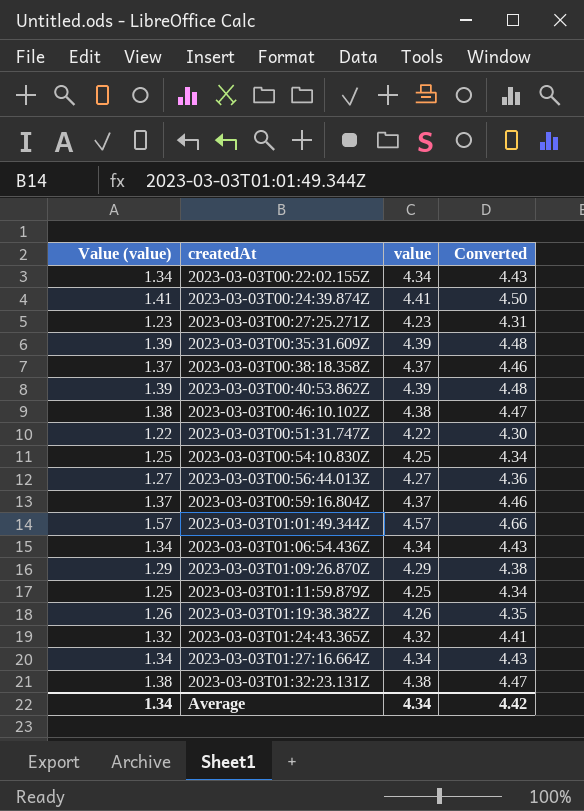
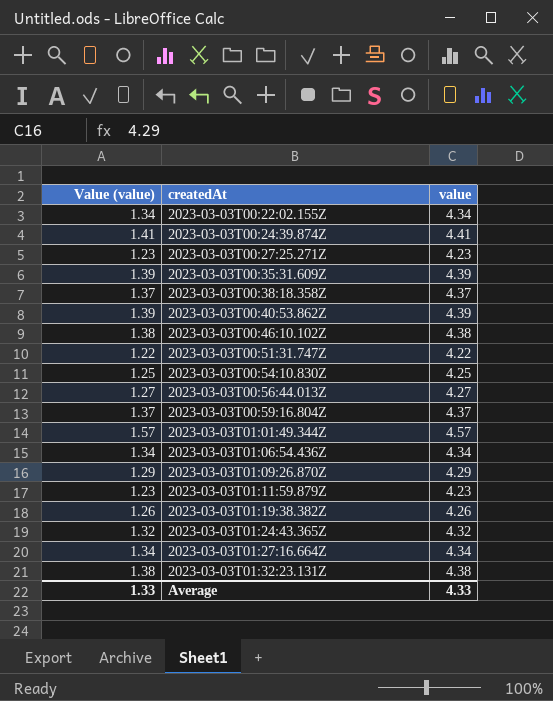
column Converted | formula: [value] * 1.02 -> none
2023-03-03T01:11:59.879Z | Value (value): 1.25 -> 1.23
2023-03-03T01:11:59.879Z | value: 4.25 -> 4.23
Average | Value (value): 1.34 -> 1.33
Average | value: 4.34 -> 4.33

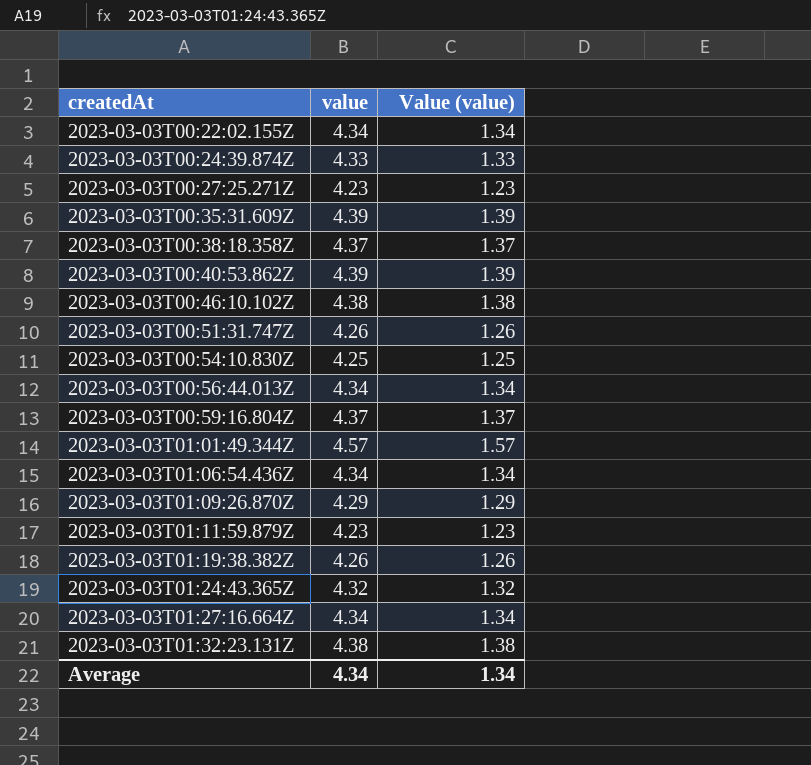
column Value (value) | position: 1 -> 3
2023-03-03T00:24:39.874Z | value: 4.41 -> 4.33
2023-03-03T00:24:39.874Z | Value (value): 1.41 -> 1.33
2023-03-03T00:51:31.747Z | value: 4.22 -> 4.26
2023-03-03T00:51:31.747Z | Value (value): 1.22 -> 1.26
2023-03-03T00:56:44.013Z | value: 4.27 -> 4.34
2023-03-03T00:56:44.013Z | Value (value): 1.27 -> 1.34
Average | value: 4.33 -> 4.34
Average | Value (value): 1.33 -> 1.34

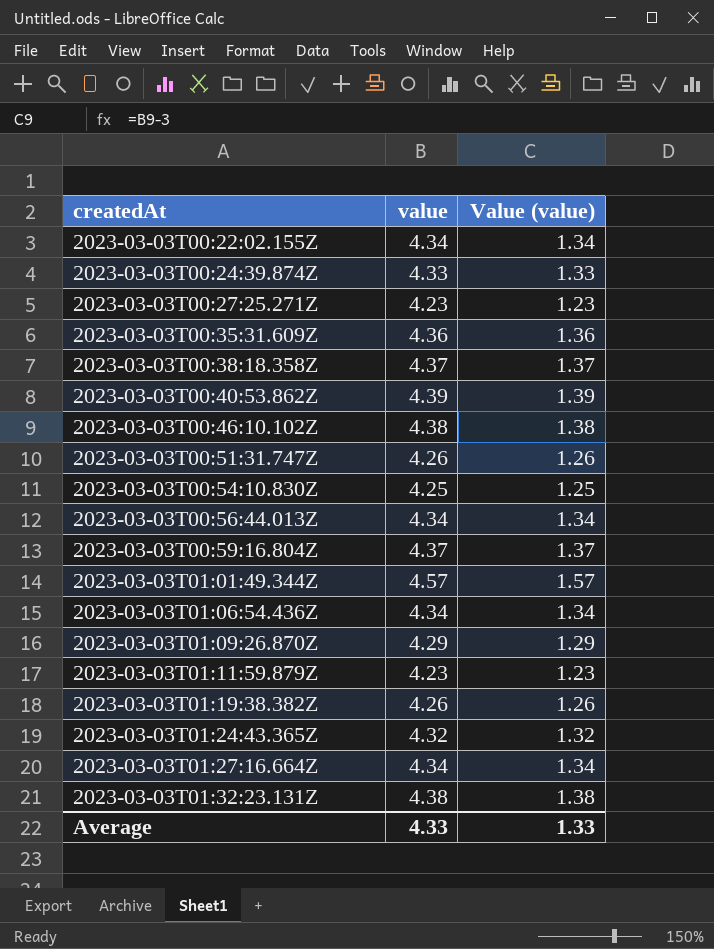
2023-03-03T00:35:31.609Z | value: 4.39 -> 4.36
2023-03-03T00:35:31.609Z | Value (value): 1.39 -> 1.36
Average | value: 4.34 -> 4.33
Average | Value (value): 1.34 -> 1.33

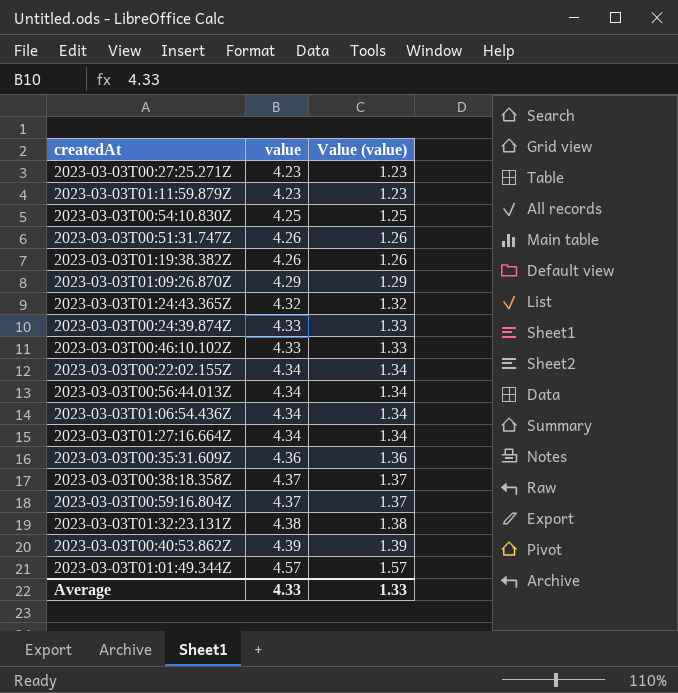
row order: createdAt ascending -> value ascending
2023-03-03T00:46:10.102Z | value: 4.38 -> 4.33
2023-03-03T00:46:10.102Z | Value (value): 1.38 -> 1.33

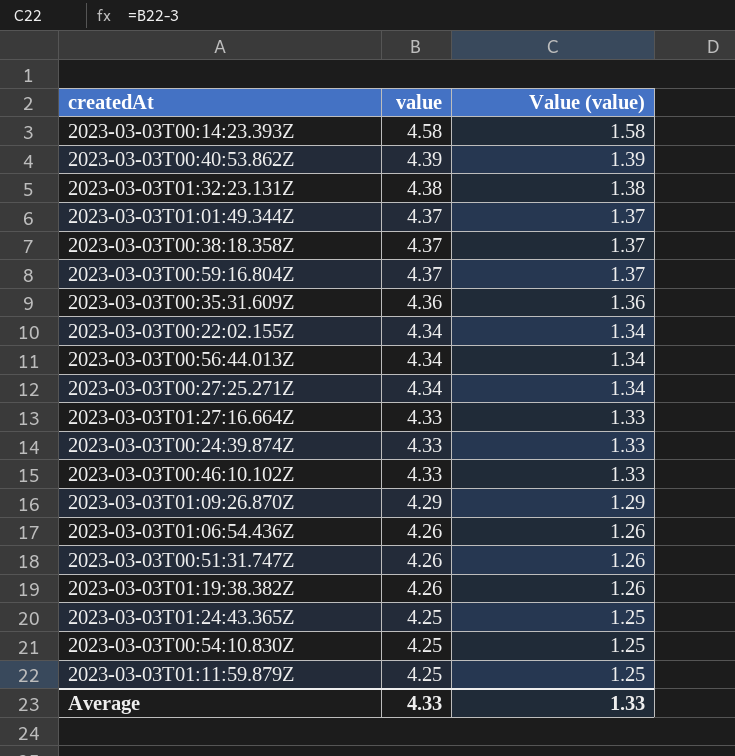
row order: value ascending -> value descending
row 2023-03-03T00:14:23.393Z: none -> 4.58 | 1.58
2023-03-03T01:01:49.344Z | value: 4.57 -> 4.37
2023-03-03T01:01:49.344Z | Value (value): 1.57 -> 1.37
2023-03-03T00:27:25.271Z | value: 4.23 -> 4.34
2023-03-03T00:27:25.271Z | Value (value): 1.23 -> 1.34
2023-03-03T01:27:16.664Z | value: 4.34 -> 4.33
2023-03-03T01:27:16.664Z | Value (value): 1.34 -> 1.33
2023-03-03T01:06:54.436Z | value: 4.34 -> 4.26
2023-03-03T01:06:54.436Z | Value (value): 1.34 -> 1.26
2023-03-03T01:24:43.365Z | value: 4.32 -> 4.25
2023-03-03T01:24:43.365Z | Value (value): 1.32 -> 1.25
2023-03-03T01:11:59.879Z | value: 4.23 -> 4.25
2023-03-03T01:11:59.879Z | Value (value): 1.23 -> 1.25

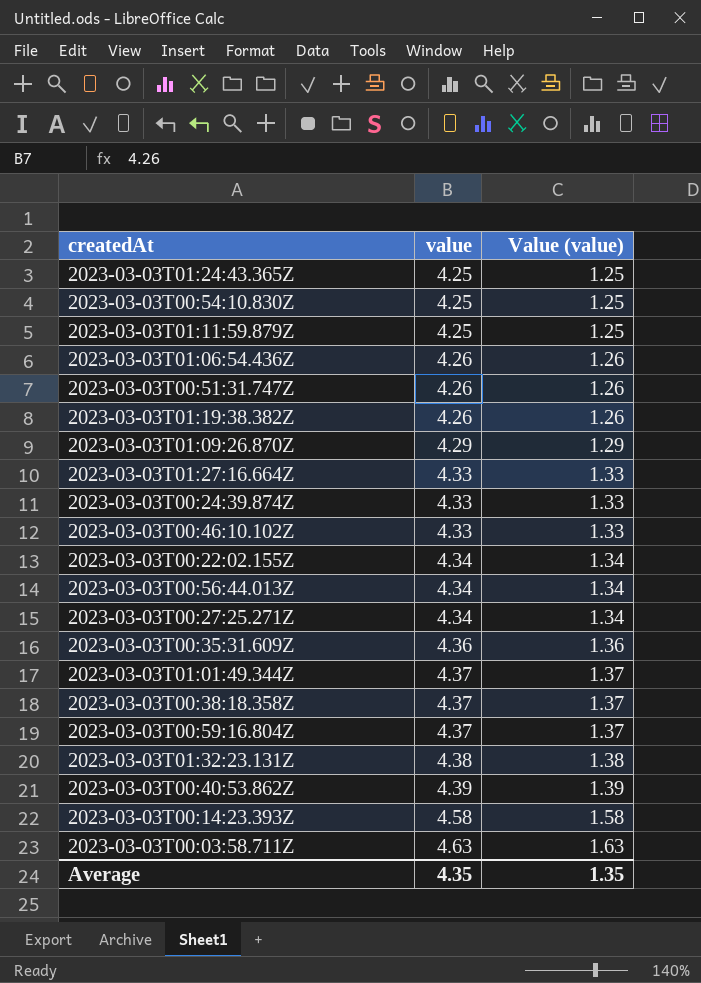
row order: value descending -> value ascending
row 2023-03-03T00:03:58.711Z: none -> 4.63 | 1.63
Average | value: 4.33 -> 4.35
Average | Value (value): 1.33 -> 1.35

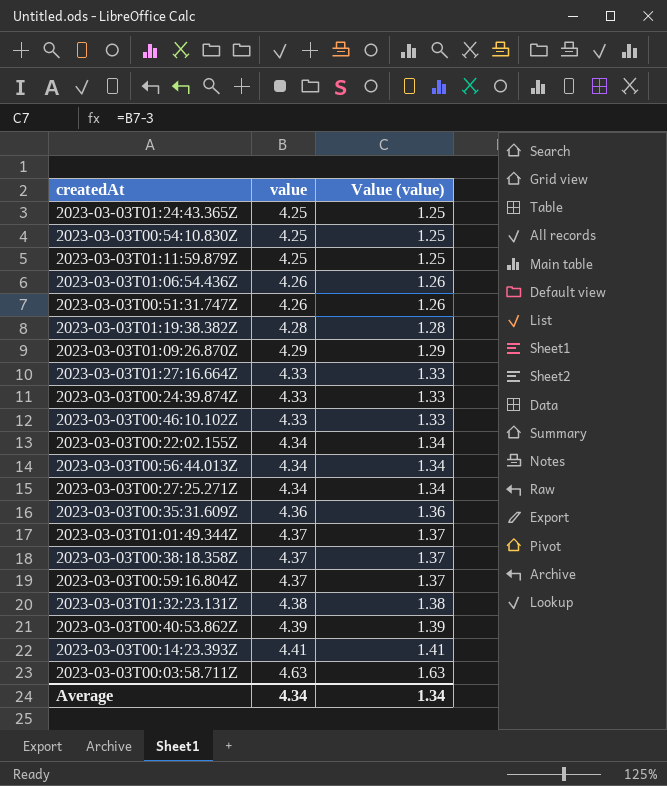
2023-03-03T01:19:38.382Z | value: 4.26 -> 4.28
2023-03-03T01:19:38.382Z | Value (value): 1.26 -> 1.28
2023-03-03T00:14:23.393Z | value: 4.58 -> 4.41
2023-03-03T00:14:23.393Z | Value (value): 1.58 -> 1.41
Average | value: 4.35 -> 4.34
Average | Value (value): 1.35 -> 1.34

